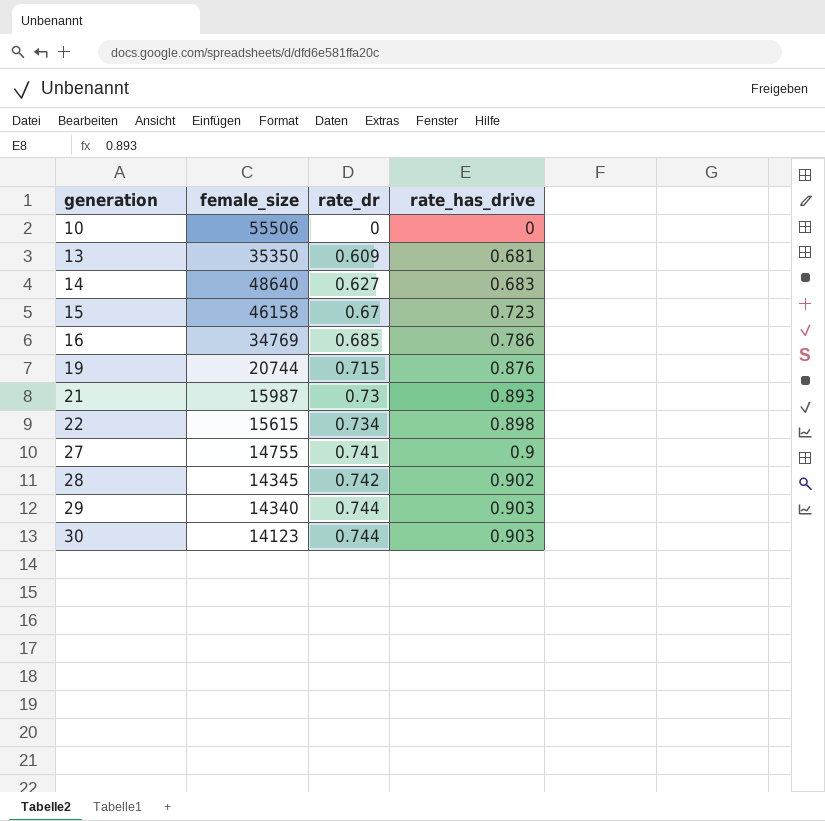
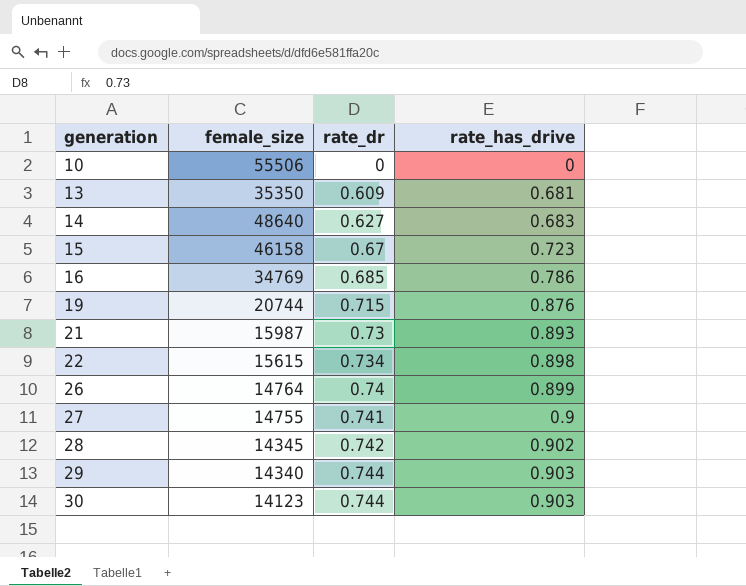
row 26: none -> 14764 | 0.74 | 0.899

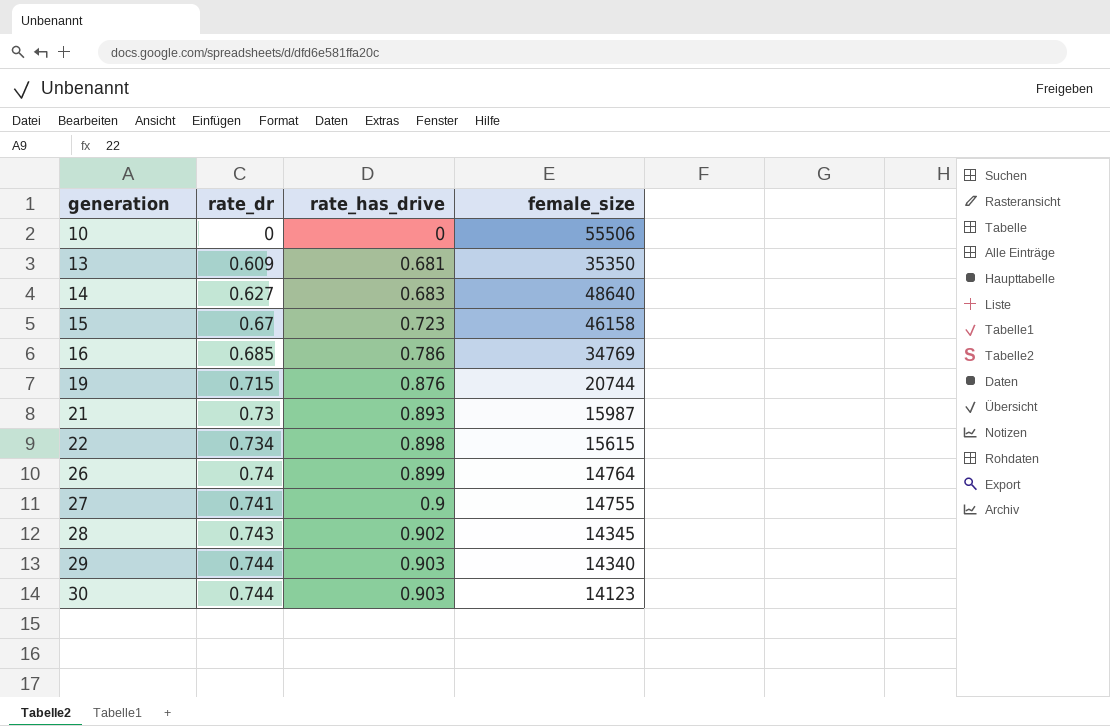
column female_size | position: 2 -> 4
28 | rate_dr: 0.742 -> 0.743

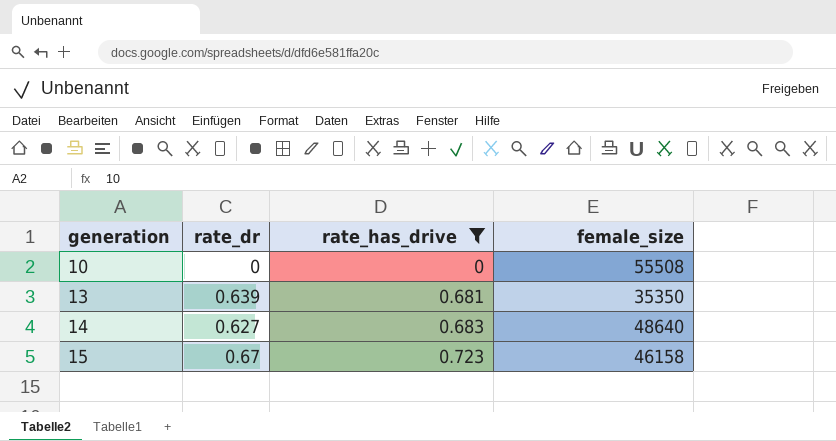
filter: none -> rate_has_drive <= 0.723
10 | female_size: 55506 -> 55508
13 | rate_dr: 0.609 -> 0.639

